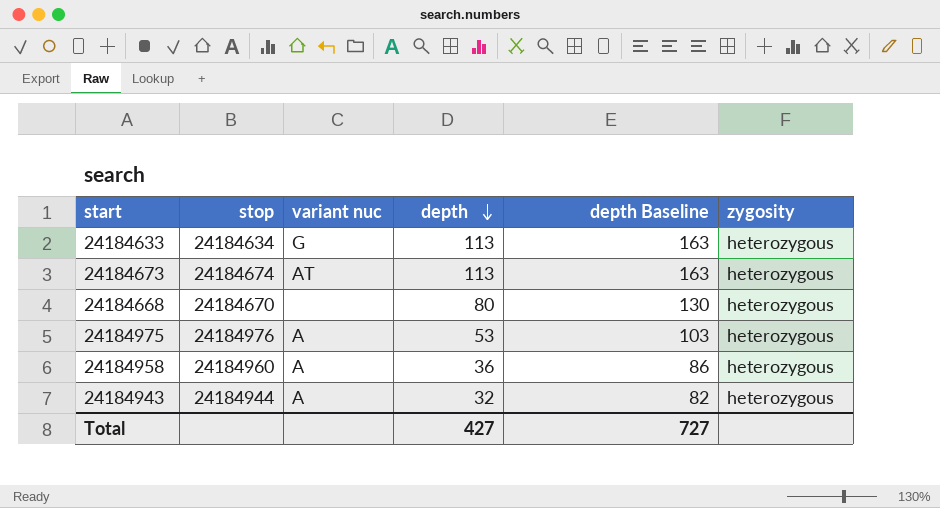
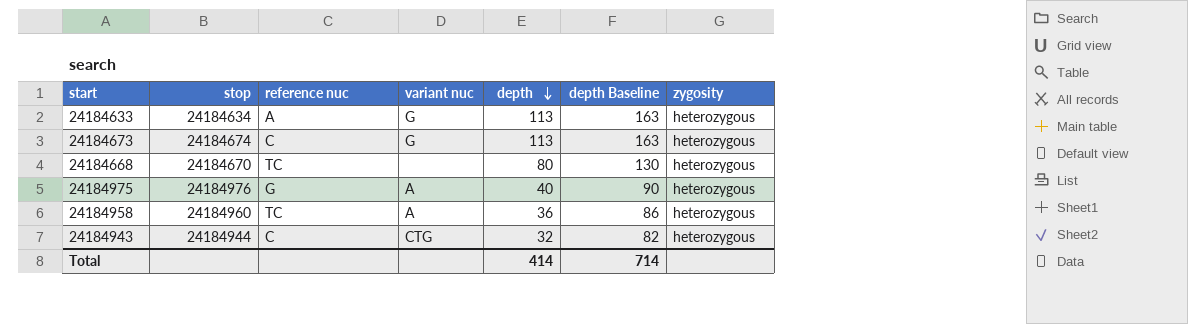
column reference nuc | position: none -> 3
24184673 | variant nuc: AT -> G
24184975 | depth: 53 -> 40
24184975 | depth Baseline: 103 -> 90
24184943 | variant nuc: A -> CTG
Total | depth: 427 -> 414
Total | depth Baseline: 727 -> 714

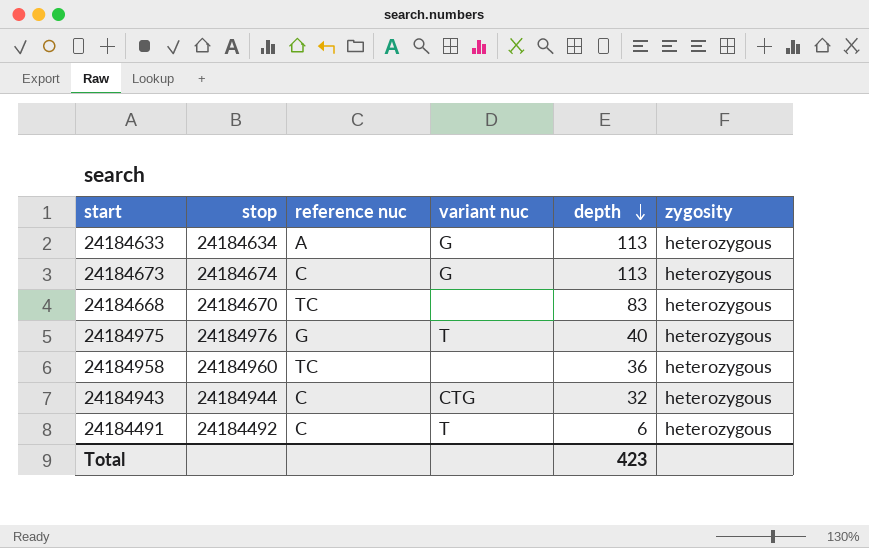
column depth Baseline | formula: [depth] + 50 -> none
24184668 | depth: 80 -> 83
24184975 | variant nuc: A -> T
24184958 | variant nuc: A -> none
row 24184491: none -> 24184492 | C | T | 6 | heterozygous
Total | depth: 414 -> 423

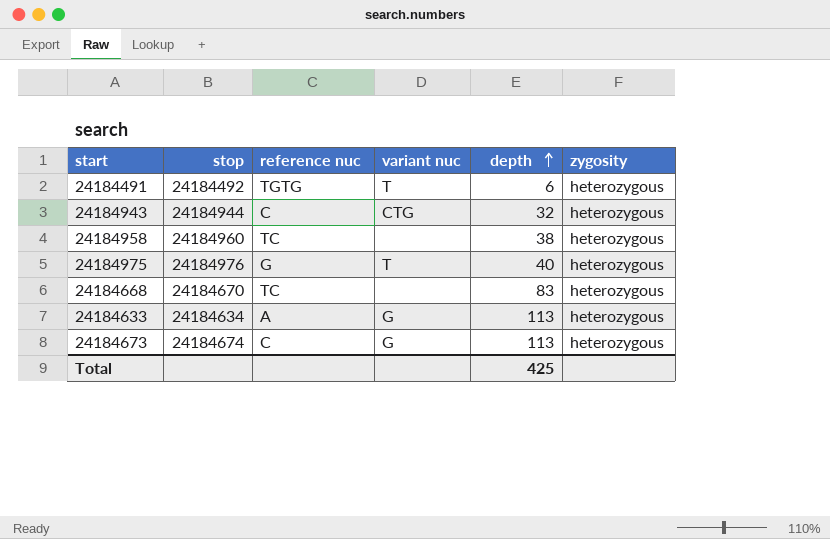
row order: depth descending -> depth ascending
24184491 | reference nuc: C -> TGTG
24184958 | depth: 36 -> 38
Total | depth: 423 -> 425

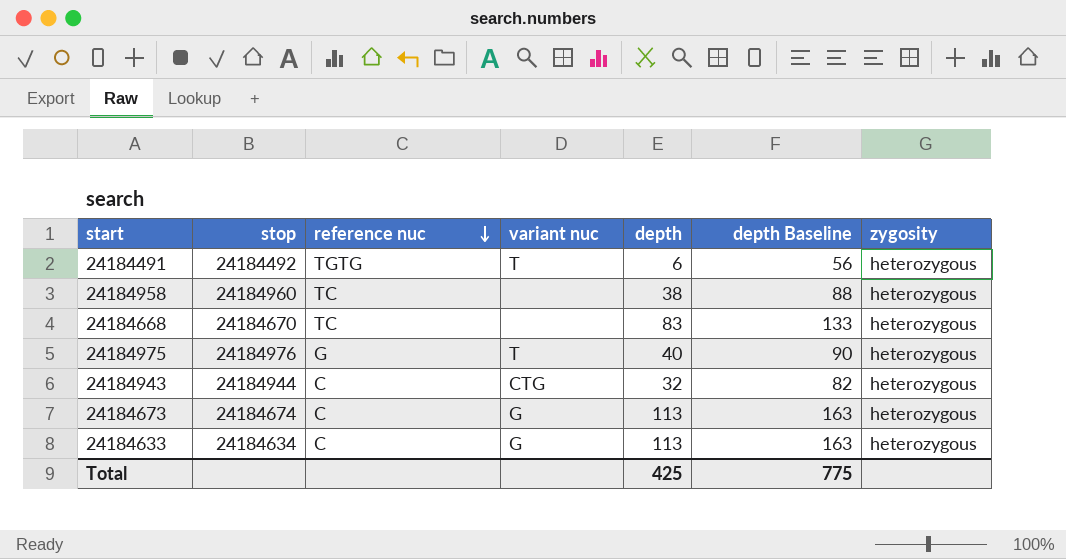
row order: depth ascending -> reference nuc descending
column depth Baseline | formula: none -> [depth] + 50
24184633 | reference nuc: A -> C

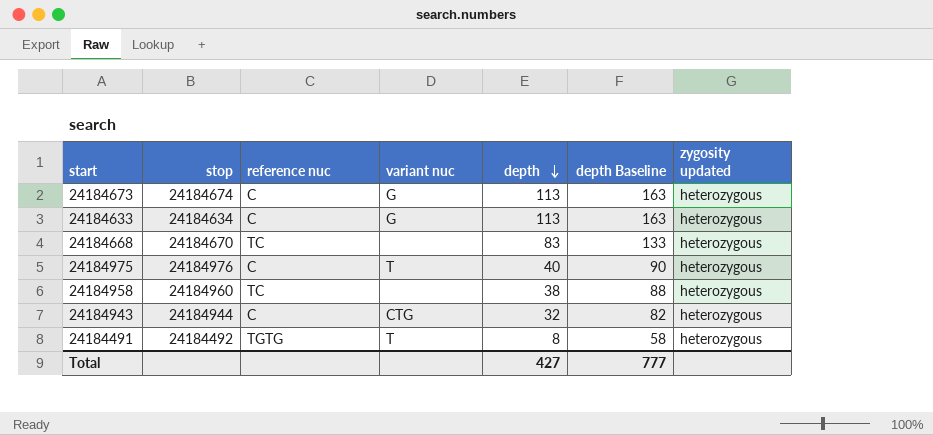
row order: reference nuc descending -> depth descending
column name: zygosity -> zygosity updated
24184975 | reference nuc: G -> C
24184491 | depth: 6 -> 8
24184491 | depth Baseline: 56 -> 58
Total | depth: 425 -> 427
Total | depth Baseline: 775 -> 777

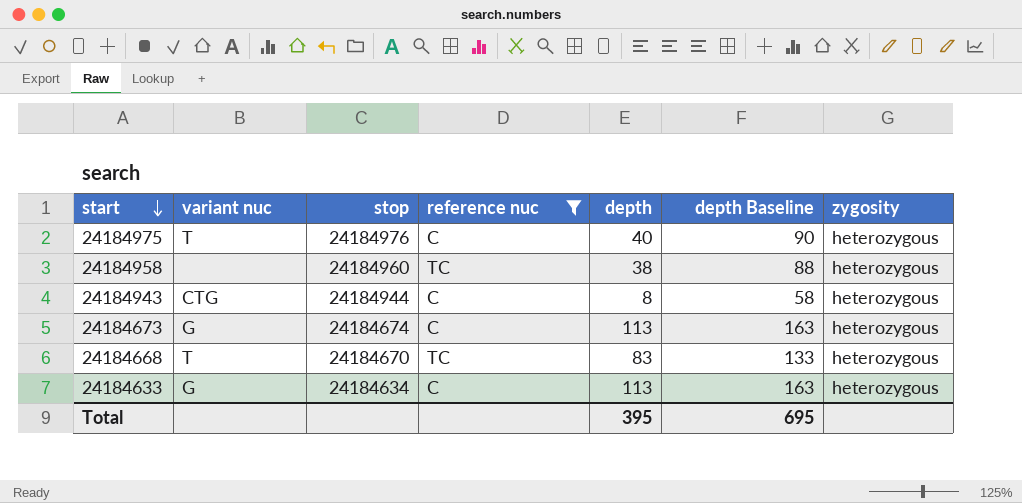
filter: none -> reference nuc != TGTG
row order: depth descending -> start descending
column variant nuc | position: 4 -> 2
column name: zygosity updated -> zygosity
24184943 | depth: 32 -> 8
24184943 | depth Baseline: 82 -> 58
24184668 | variant nuc: none -> T
Total | depth: 427 -> 395
Total | depth Baseline: 777 -> 695

